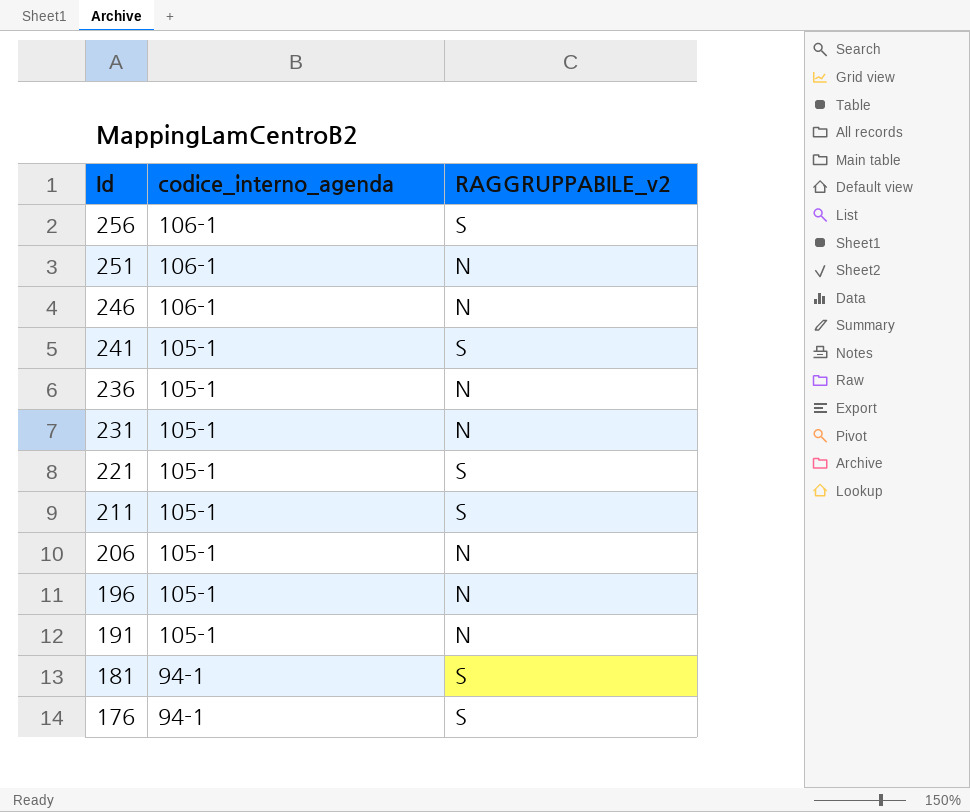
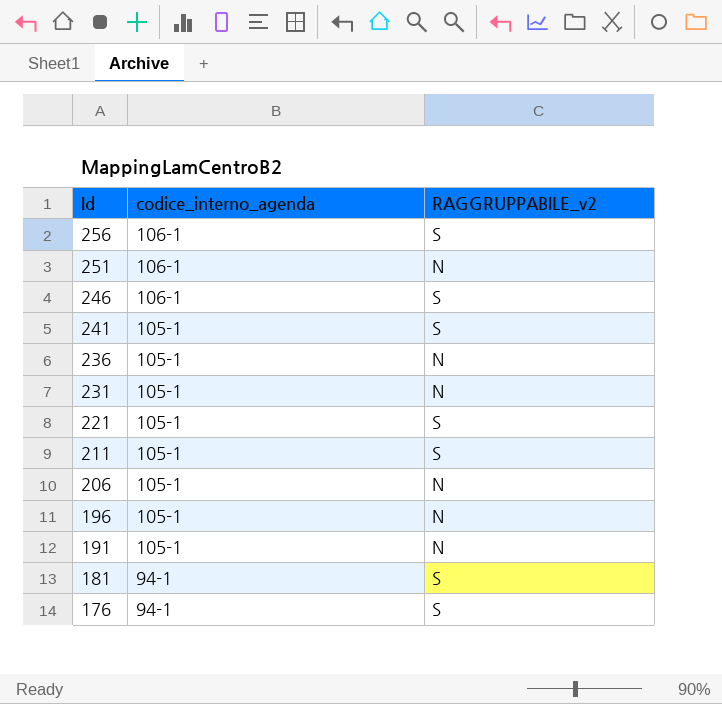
246 | RAGGRUPPABILE_v2: N -> S

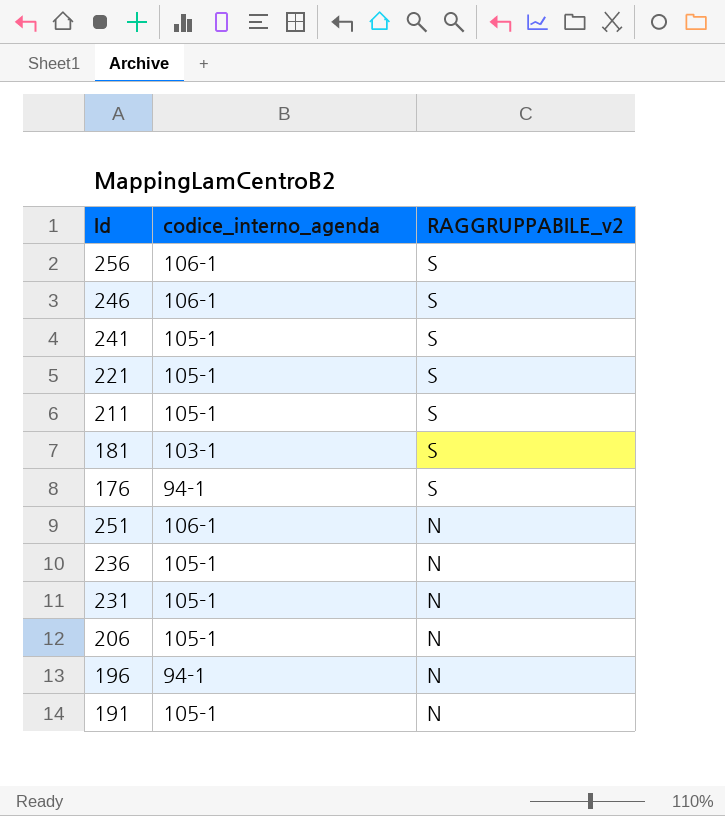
row order: Id descending -> RAGGRUPPABILE_v2 descending
181 | codice_interno_agenda: 94-1 -> 103-1
196 | codice_interno_agenda: 105-1 -> 94-1

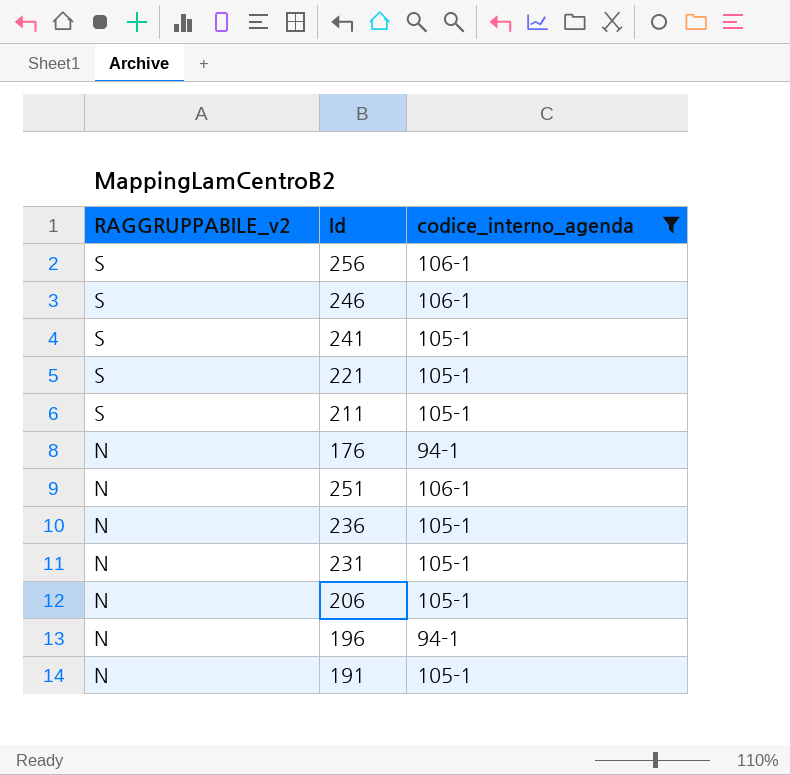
filter: none -> codice_interno_agenda != 103-1
column RAGGRUPPABILE_v2 | position: 3 -> 1
176 | RAGGRUPPABILE_v2: S -> N

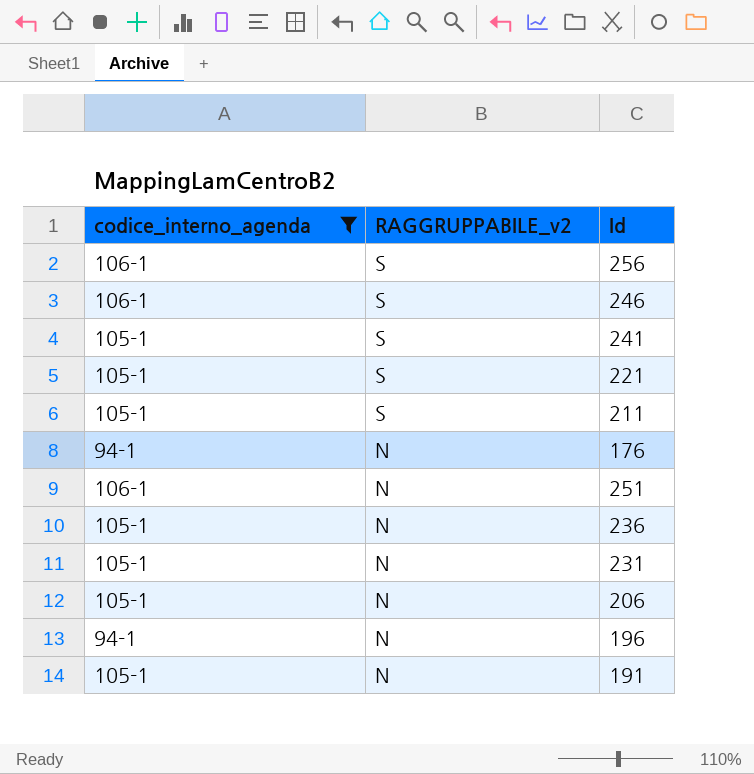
column codice_interno_agenda | position: 3 -> 1

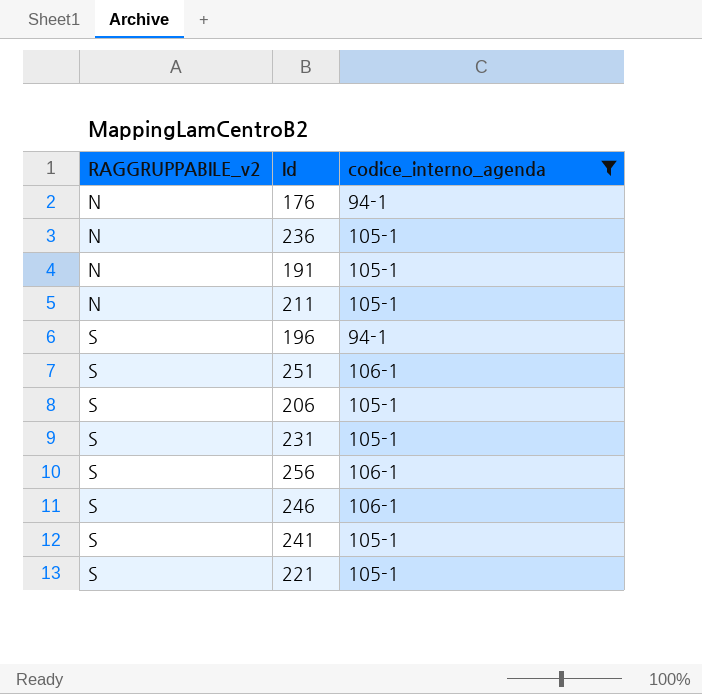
row order: RAGGRUPPABILE_v2 descending -> RAGGRUPPABILE_v2 ascending
column codice_interno_agenda | position: 1 -> 3
211 | RAGGRUPPABILE_v2: S -> N
196 | RAGGRUPPABILE_v2: N -> S
251 | RAGGRUPPABILE_v2: N -> S
206 | RAGGRUPPABILE_v2: N -> S
231 | RAGGRUPPABILE_v2: N -> S

